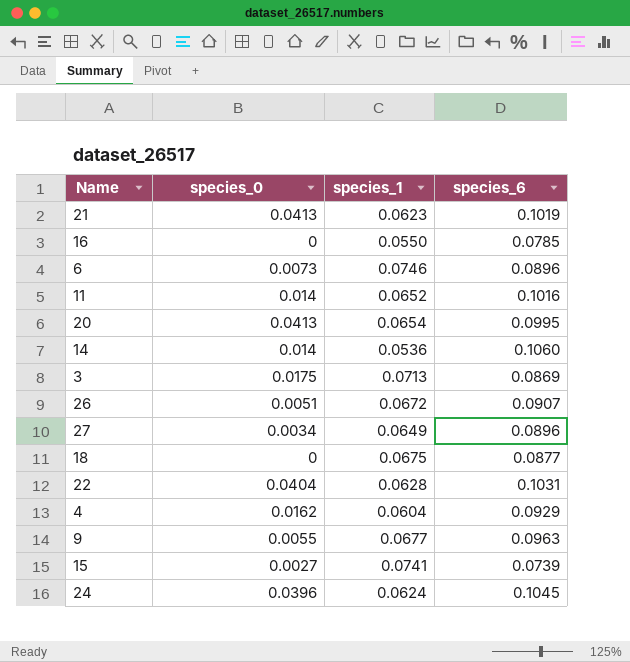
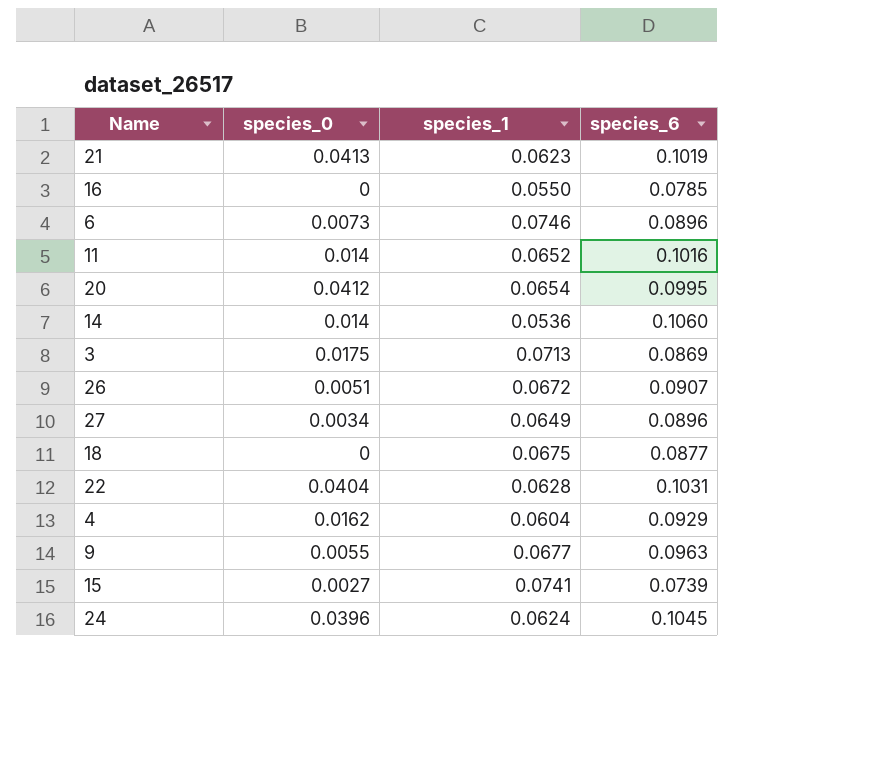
20 | species_0: 0.0413 -> 0.0412

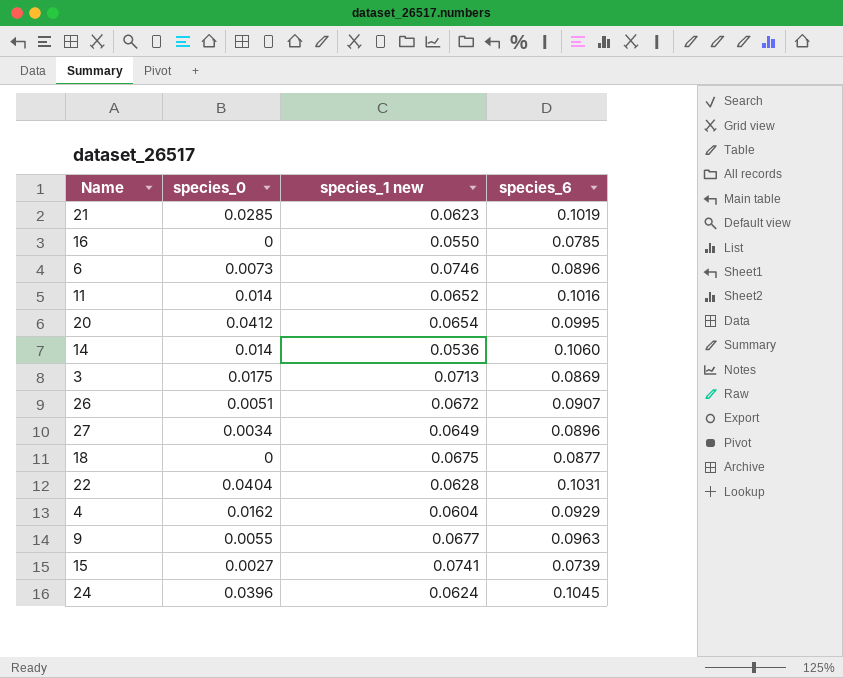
column name: species_1 -> species_1 new
21 | species_0: 0.0413 -> 0.0285

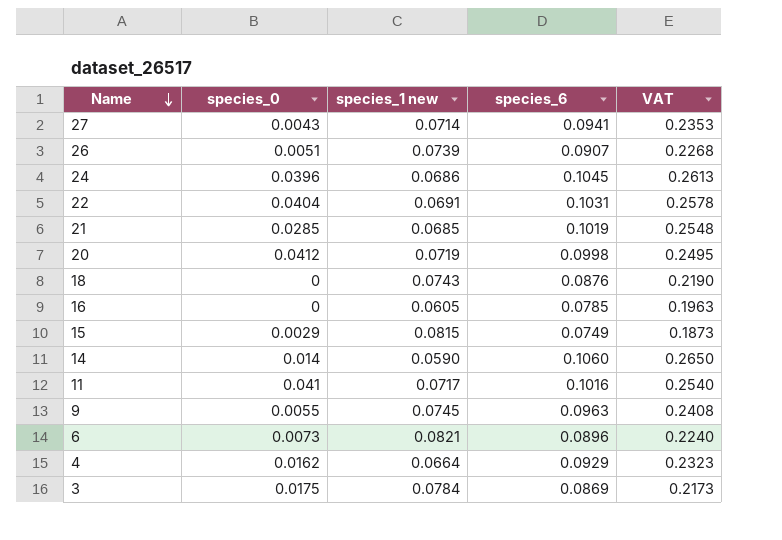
row order: none -> Name descending
column VAT | formula: none -> [species_6] * 2.5
27 | species_0: 0.0034 -> 0.0043
27 | species_1 new: 0.0649 -> 0.0714
27 | species_6: 0.0896 -> 0.0941
26 | species_1 new: 0.0672 -> 0.0739
24 | species_1 new: 0.0624 -> 0.0686
22 | species_1 new: 0.0628 -> 0.0691
21 | species_1 new: 0.0623 -> 0.0685
20 | species_1 new: 0.0654 -> 0.0719
20 | species_6: 0.0995 -> 0.0998
18 | species_1 new: 0.0675 -> 0.0743
18 | species_6: 0.0877 -> 0.0876
16 | species_1 new: 0.0550 -> 0.0605
15 | species_0: 0.0027 -> 0.0029
15 | species_1 new: 0.0741 -> 0.0815
15 | species_6: 0.0739 -> 0.0749
14 | species_1 new: 0.0536 -> 0.0590
11 | species_0: 0.014 -> 0.041
11 | species_1 new: 0.0652 -> 0.0717
9 | species_1 new: 0.0677 -> 0.0745
6 | species_1 new: 0.0746 -> 0.0821
4 | species_1 new: 0.0604 -> 0.0664
3 | species_1 new: 0.0713 -> 0.0784

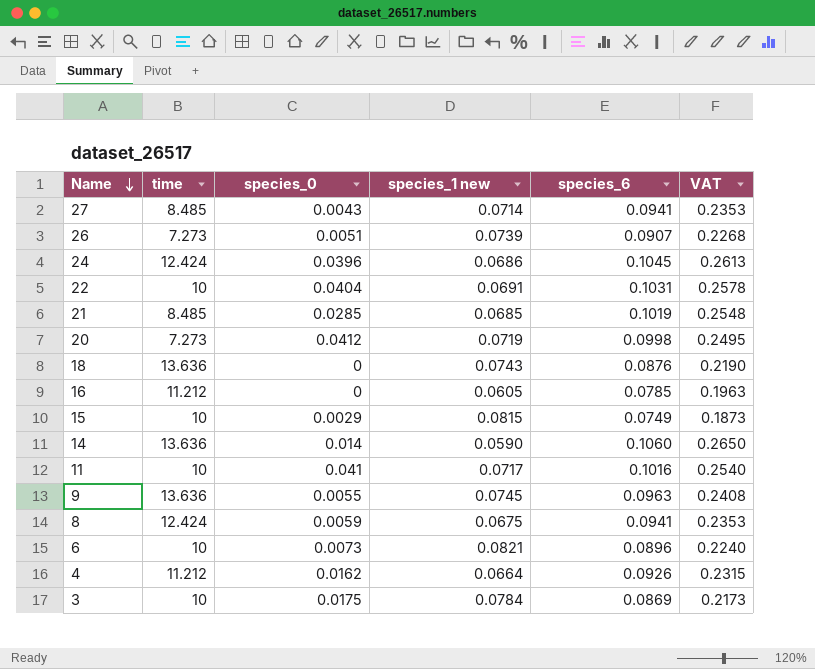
column time | position: none -> 2
row 8: none -> 12.424 | 0.0059 | 0.0675 | 0.0941 | 0.2353
4 | species_6: 0.0929 -> 0.0926
4 | VAT: 0.2323 -> 0.2315

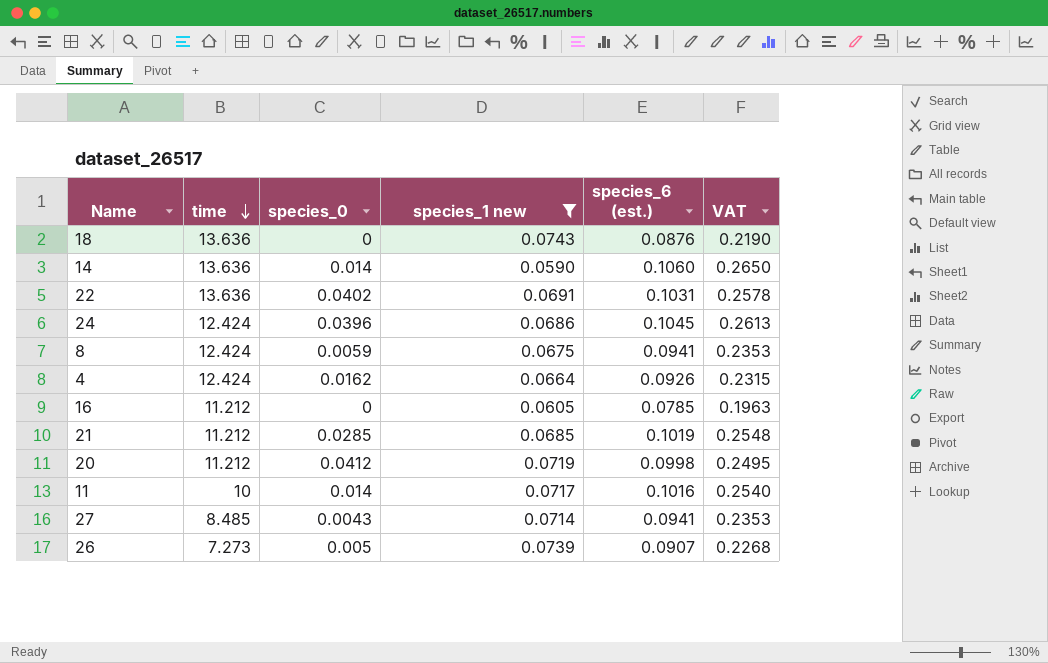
filter: none -> species_1 new <= 0.0743
row order: Name descending -> time descending
column name: species_6 -> species_6 (est.)
22 | time: 10 -> 13.636
22 | species_0: 0.0404 -> 0.0402
4 | time: 11.212 -> 12.424
21 | time: 8.485 -> 11.212
20 | time: 7.273 -> 11.212
11 | species_0: 0.041 -> 0.014
26 | species_0: 0.0051 -> 0.005

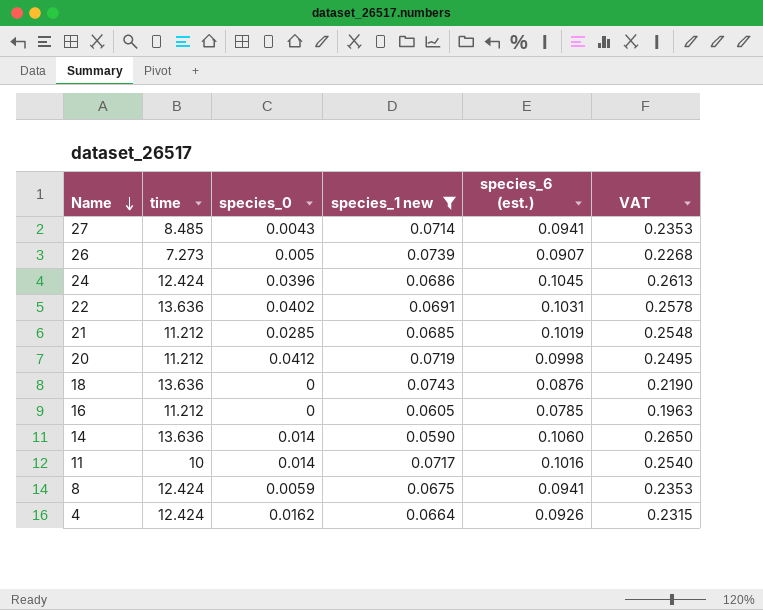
row order: time descending -> Name descending

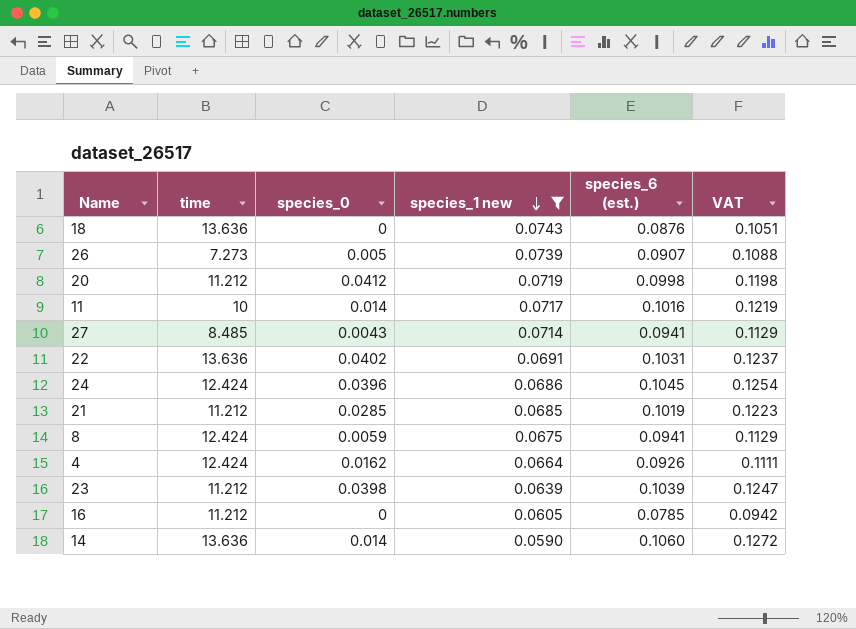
row order: Name descending -> species_1 new descending
column VAT | formula: [species_6 (est.)] * 2.5 -> [species_6 (est.)] * 1.2
row 23: none -> 11.212 | 0.0398 | 0.0639 | 0.1039 | 0.1247

